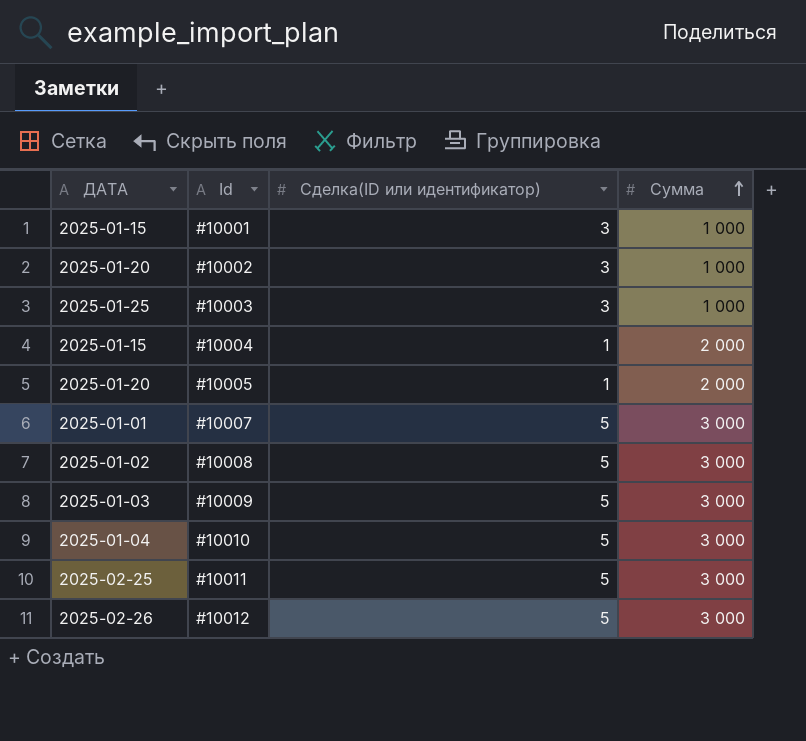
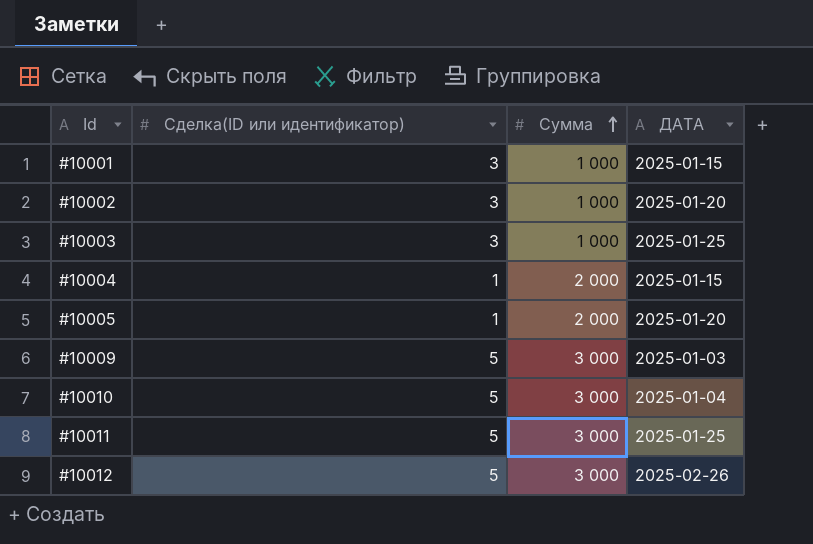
column ДАТА | position: 1 -> 4
row #10007: 2025-01-01 | 5 | 3 000 -> none
row #10008: 2025-01-02 | 5 | 3 000 -> none
#10011 | ДАТА: 2025-02-25 -> 2025-01-25

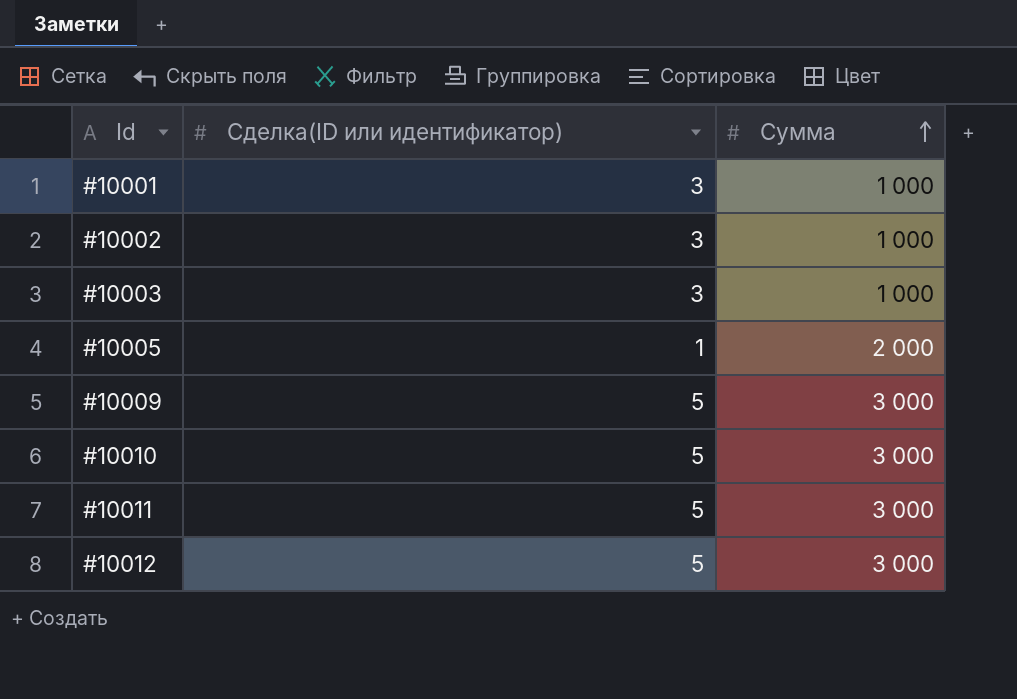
column ДАТА | position: 4 -> none
row #10004: 1 | 2 000 | 2025-01-15 -> none

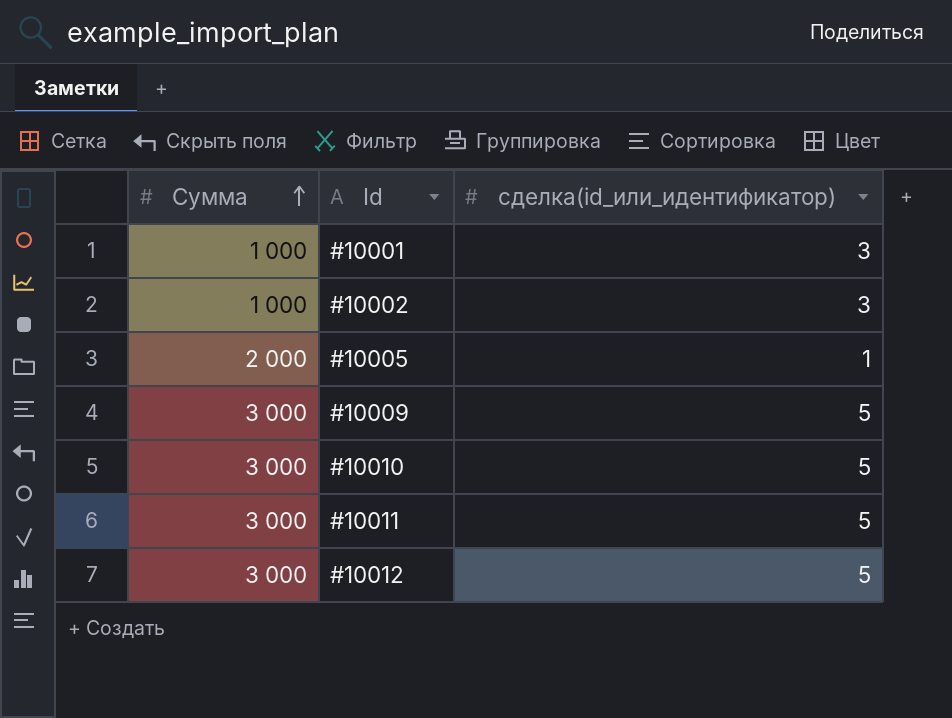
column Сумма | position: 3 -> 1
column name: Сделка(ID или идентификатор) -> сделка(id_или_идентификатор)
row #10003: 3 | 1 000 -> none

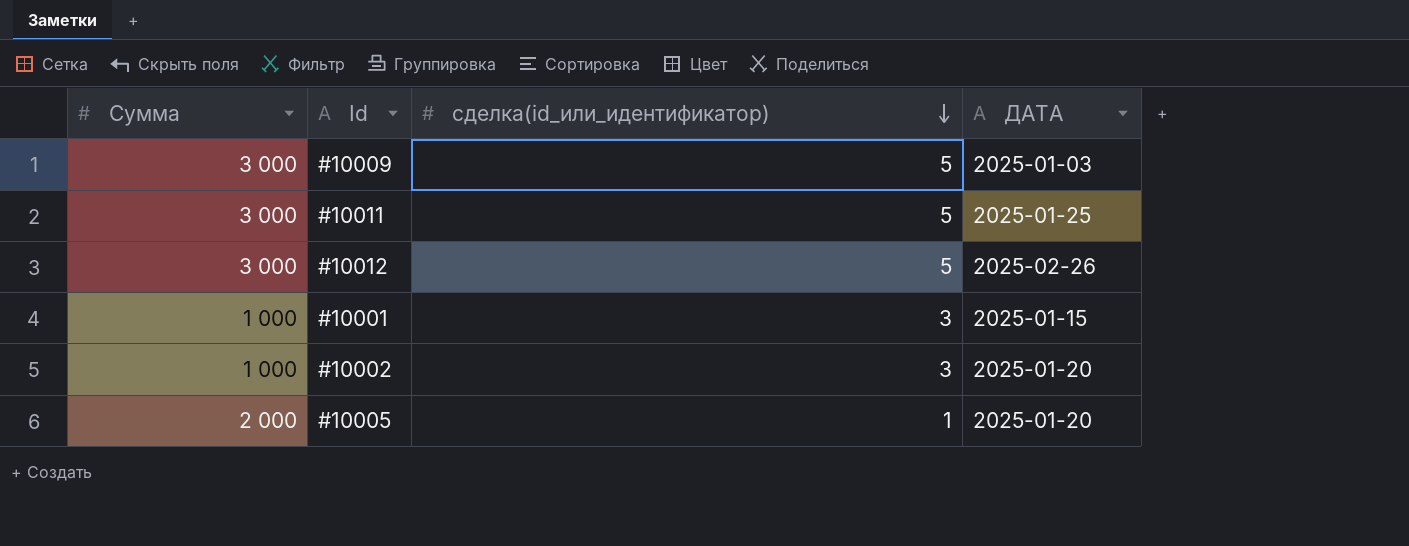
row order: Сумма ascending -> сделка(id_или_идентификатор) descending
column ДАТА | position: none -> 4
row #10010: 3 000 | 5 -> none

